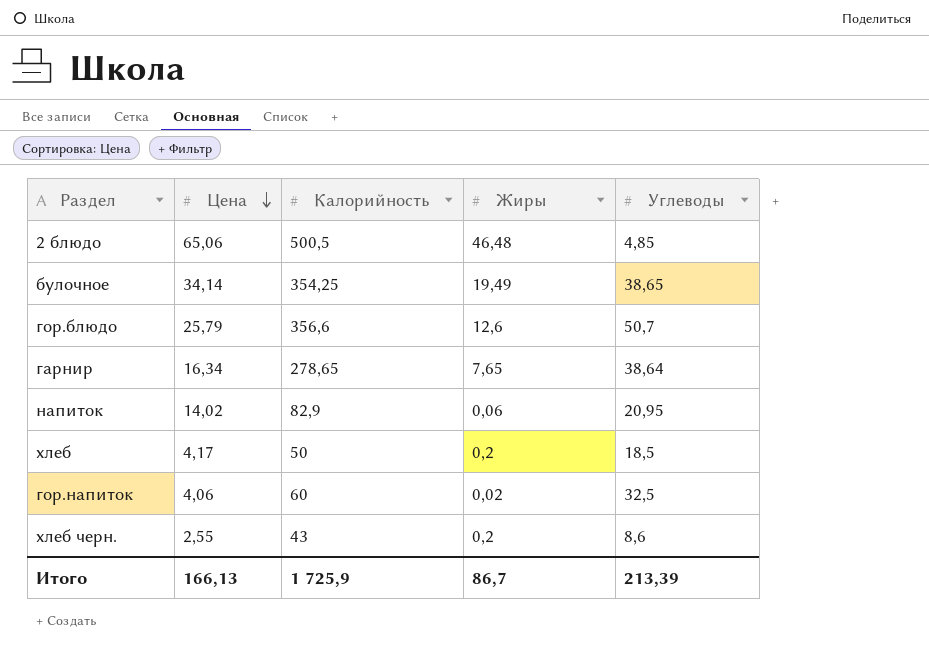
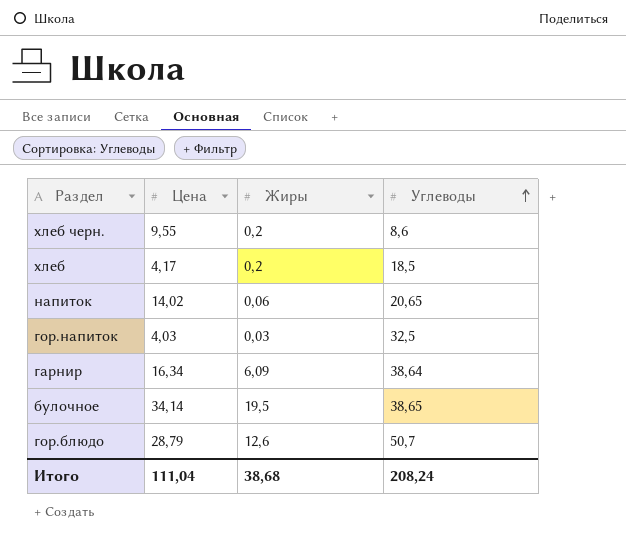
row order: Цена descending -> Углеводы ascending
column Калорийность | position: 3 -> none
row 2 блюдо: 65,06 | 500,5 | 46,48 | 4,85 -> none
хлеб черн. | Цена: 2,55 -> 9,55
напиток | Углеводы: 20,95 -> 20,65
гор.напиток | Цена: 4,06 -> 4,03
гор.напиток | Жиры: 0,02 -> 0,03
гарнир | Жиры: 7,65 -> 6,09
булочное | Жиры: 19,49 -> 19,5
гор.блюдо | Цена: 25,79 -> 28,79
Итого | Цена: 166,13 -> 111,04
Итого | Жиры: 86,7 -> 38,68
Итого | Углеводы: 213,39 -> 208,24

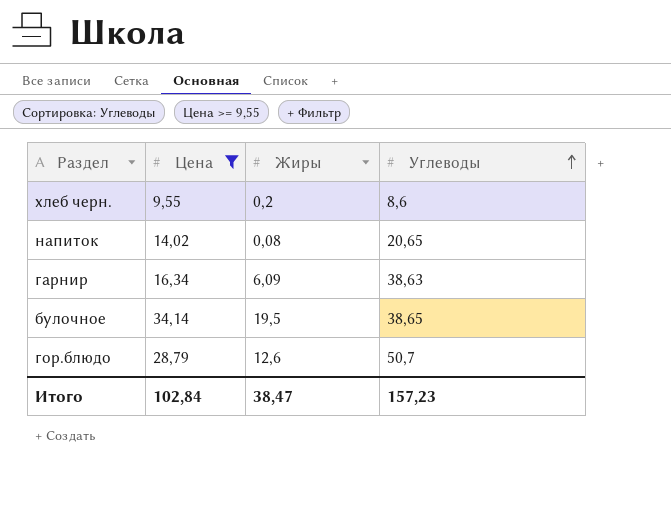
filter: none -> Цена >= 9,55
напиток | Жиры: 0,06 -> 0,08
гарнир | Углеводы: 38,64 -> 38,63
Итого | Цена: 111,04 -> 102,84
Итого | Жиры: 38,68 -> 38,47
Итого | Углеводы: 208,24 -> 157,23

